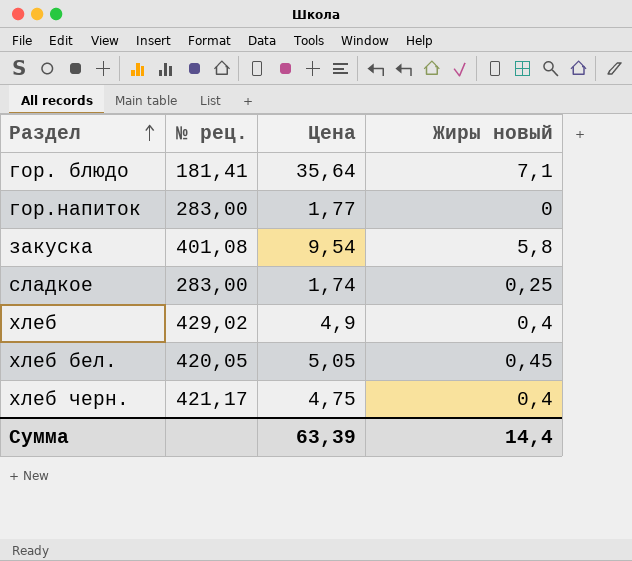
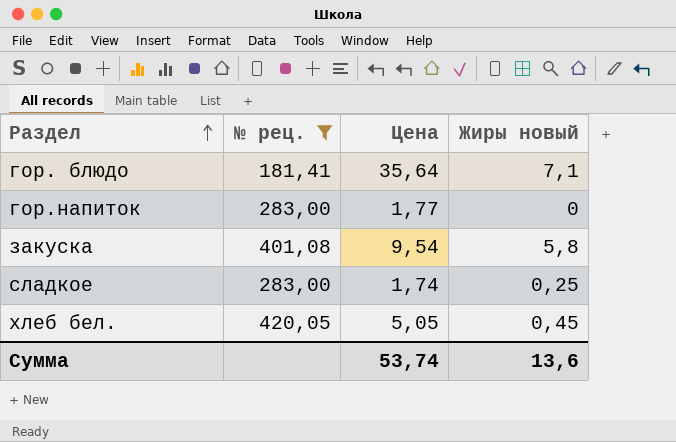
filter: none -> № рец. <= 420,05
Сумма | Цена: 63,39 -> 53,74
Сумма | Жиры новый: 14,4 -> 13,6

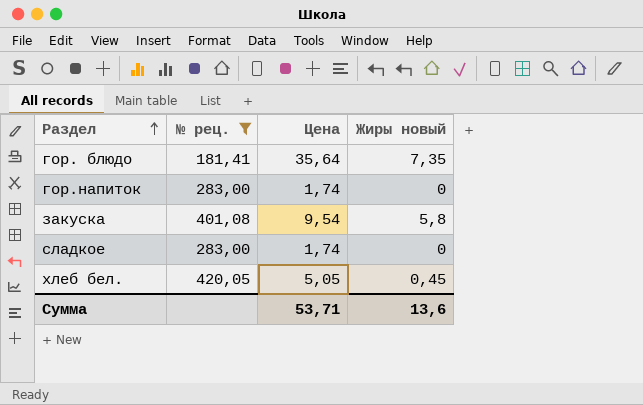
гор. блюдо | Жиры новый: 7,1 -> 7,35
гор.напиток | Цена: 1,77 -> 1,74
сладкое | Жиры новый: 0,25 -> 0
Сумма | Цена: 53,74 -> 53,71

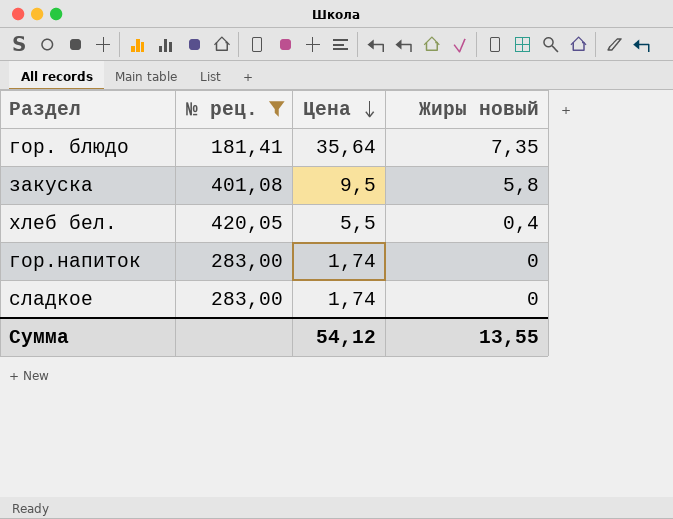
row order: Раздел ascending -> Цена descending
закуска | Цена: 9,54 -> 9,5
хлеб бел. | Цена: 5,05 -> 5,5
хлеб бел. | Жиры новый: 0,45 -> 0,4
Сумма | Цена: 53,71 -> 54,12
Сумма | Жиры новый: 13,6 -> 13,55

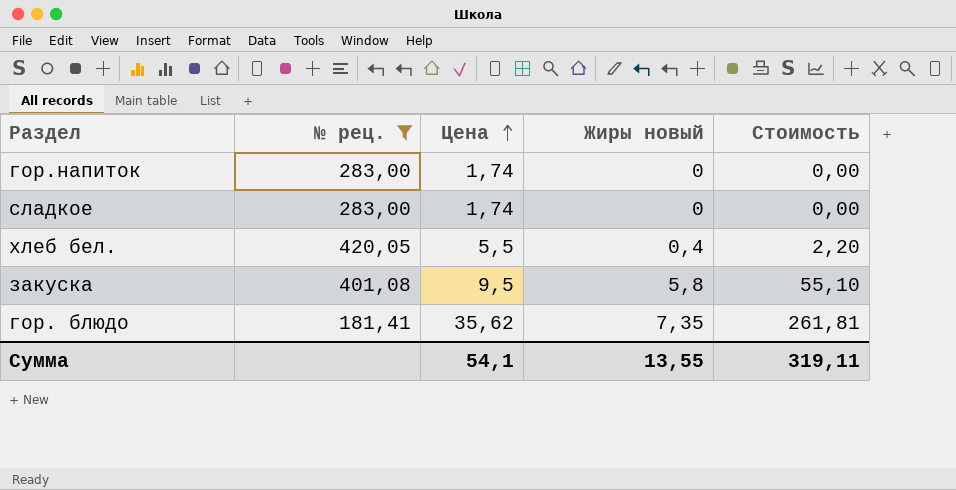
row order: Цена descending -> Цена ascending
column Стоимость | formula: none -> [Цена] * [Жиры новый]
гор. блюдо | Цена: 35,64 -> 35,62
Сумма | Цена: 54,12 -> 54,1

